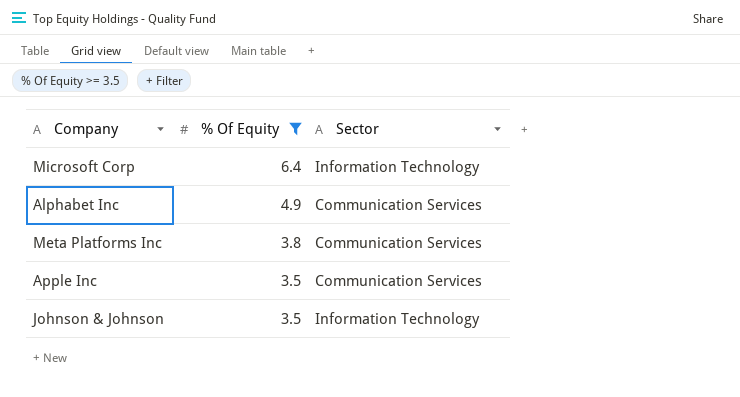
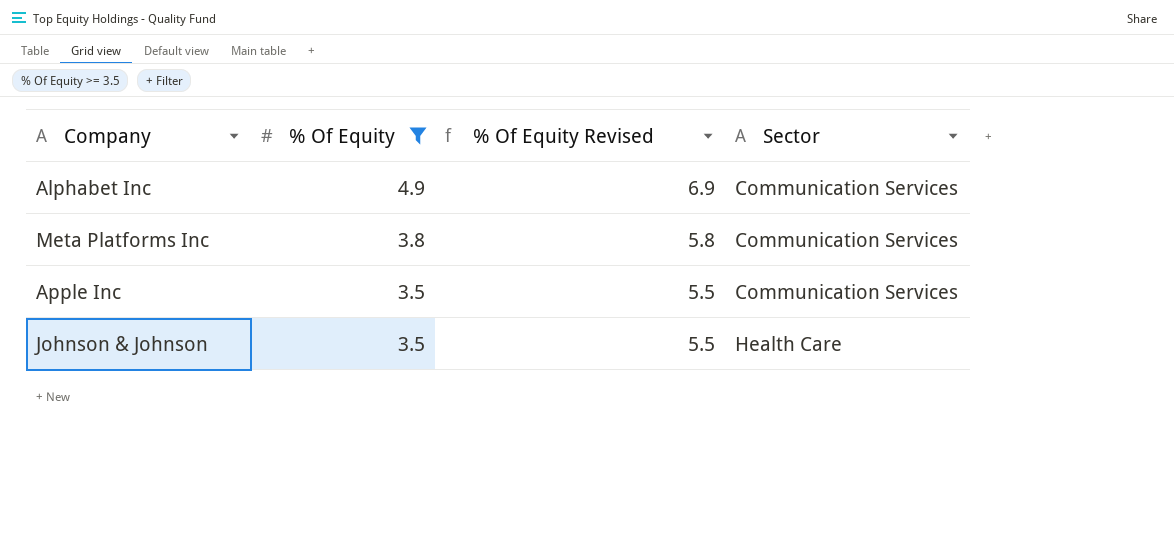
column % Of Equity Revised | formula: none -> [% Of Equity] + 2
row Microsoft Corp: 6.4 | Information Technology -> none
Johnson & Johnson | Sector: Information Technology -> Health Care

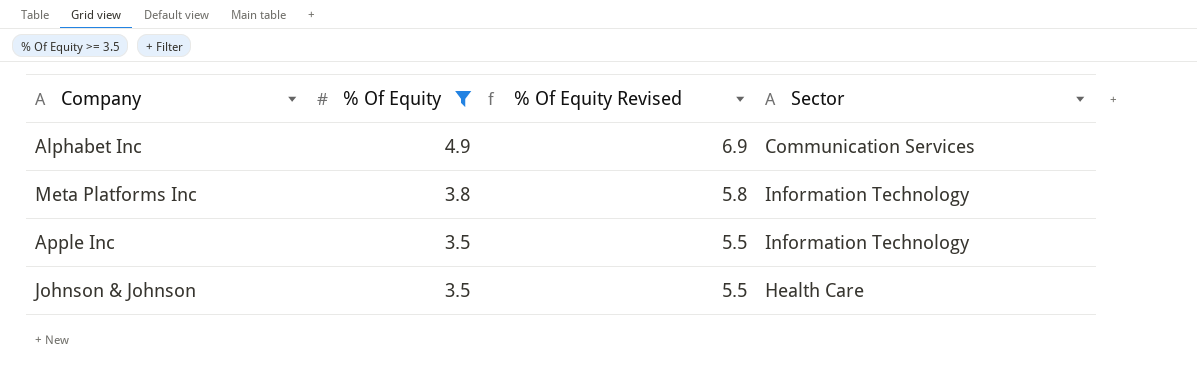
Meta Platforms Inc | Sector: Communication Services -> Information Technology
Apple Inc | Sector: Communication Services -> Information Technology

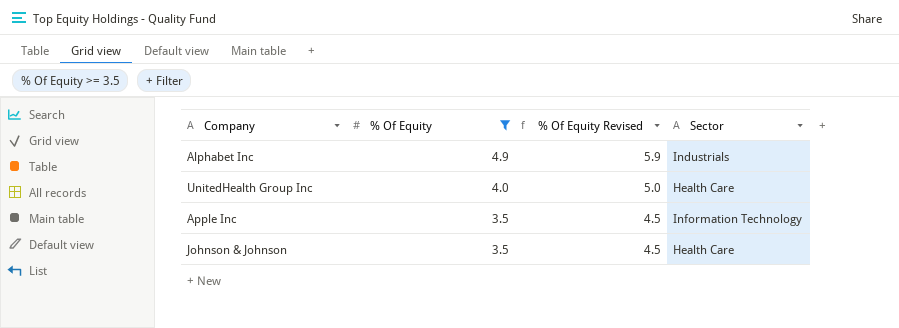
column % Of Equity Revised | formula: [% Of Equity] + 2 -> [% Of Equity] + 1
row Meta Platforms Inc: 3.8 | 5.8 | Information Technology -> none
Alphabet Inc | Sector: Communication Services -> Industrials
row UnitedHealth Group Inc: none -> 4.0 | 5.0 | Health Care

